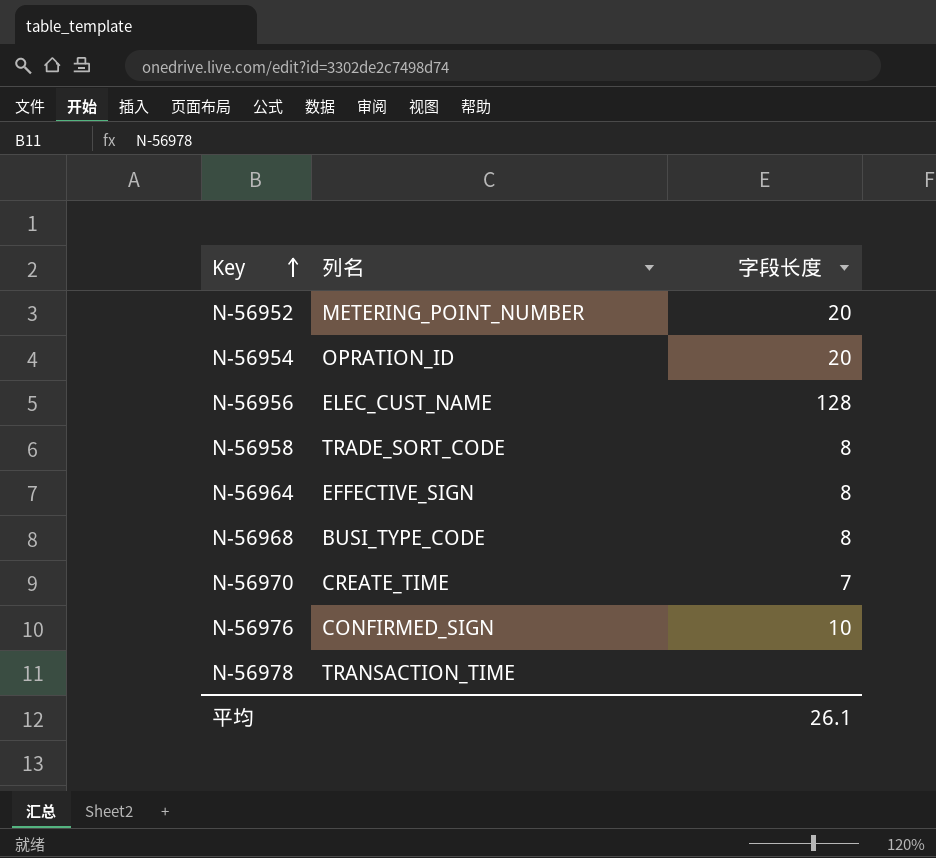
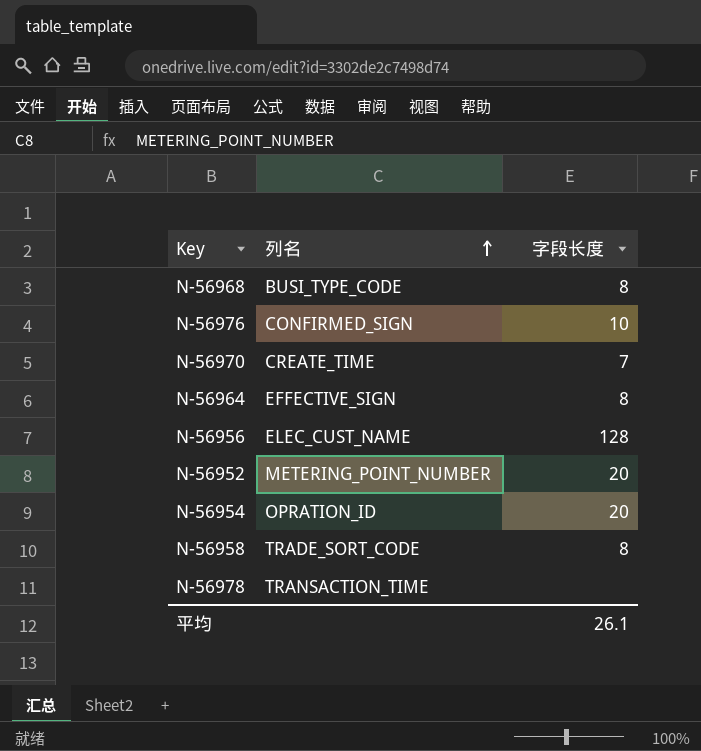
row order: Key ascending -> 列名 ascending

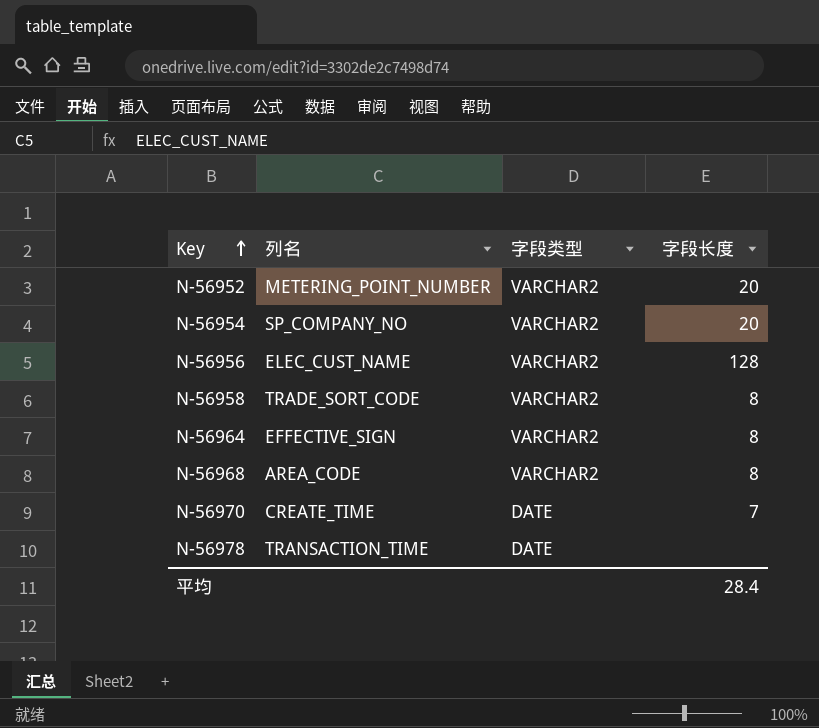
row order: 列名 ascending -> Key ascending
column 字段类型 | position: none -> 3
row N-56976: CONFIRMED_SIGN | 10 -> none
N-56954 | 列名: OPRATION_ID -> SP_COMPANY_NO
N-56968 | 列名: BUSI_TYPE_CODE -> AREA_CODE
平均 | 字段长度: 26.1 -> 28.4

